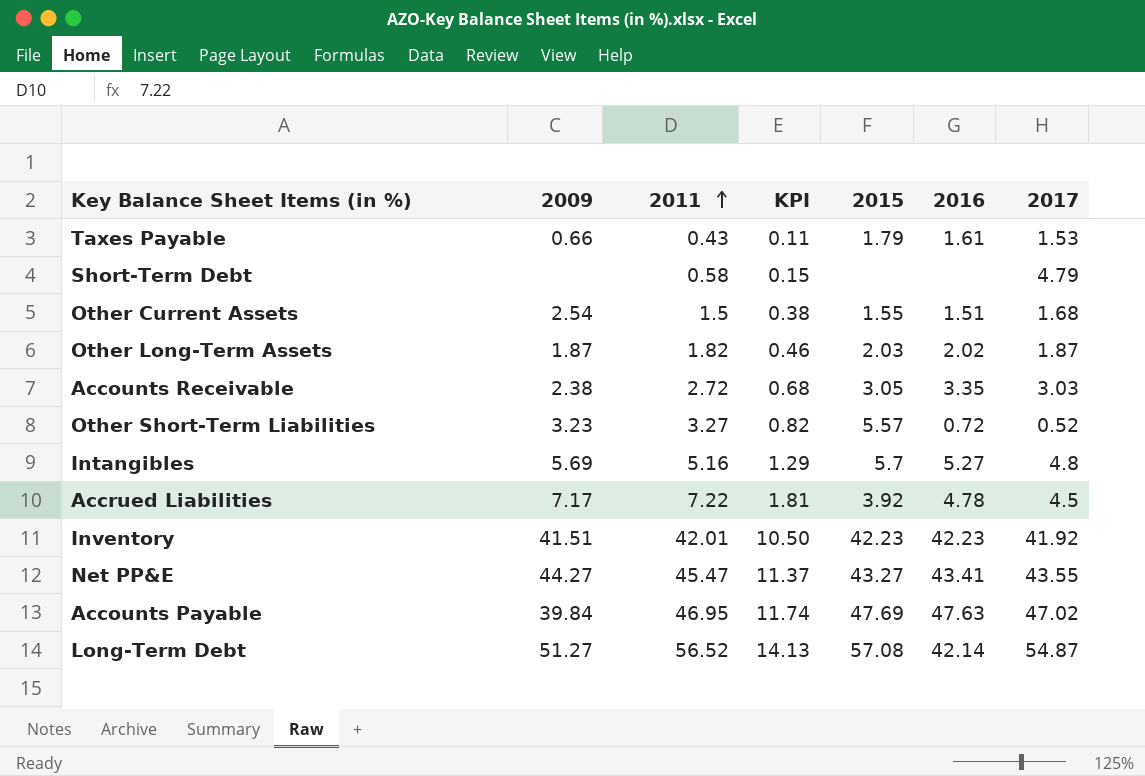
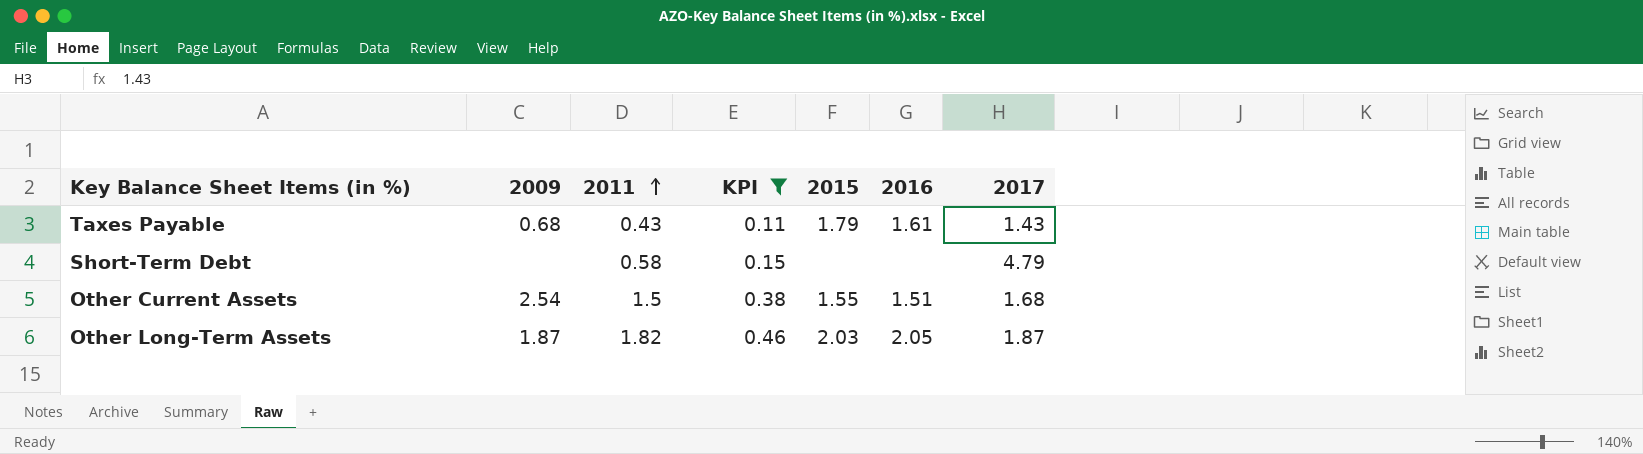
filter: none -> KPI <= 0.46
Taxes Payable | 2009: 0.66 -> 0.68
Taxes Payable | 2017: 1.53 -> 1.43
Other Long-Term Assets | 2016: 2.02 -> 2.05

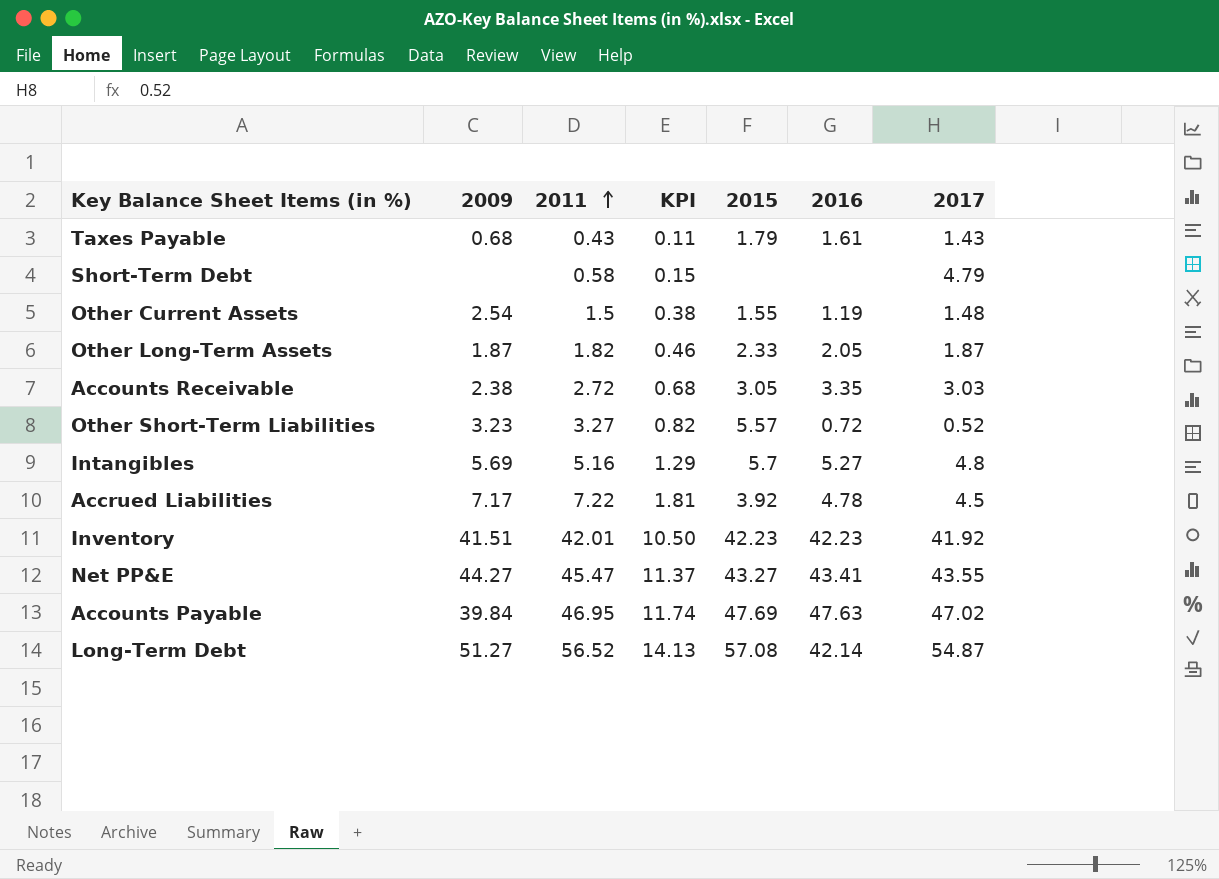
filter: KPI <= 0.46 -> none
Other Current Assets | 2016: 1.51 -> 1.19
Other Current Assets | 2017: 1.68 -> 1.48
Other Long-Term Assets | 2015: 2.03 -> 2.33

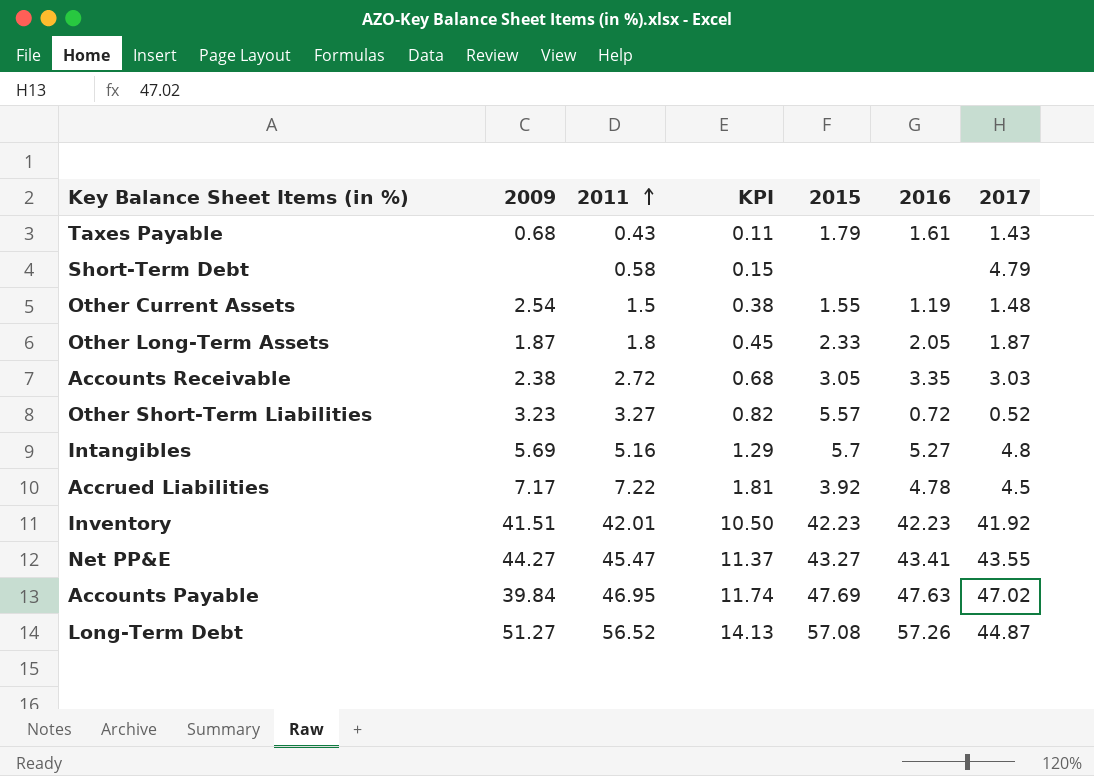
Other Long-Term Assets | 2011: 1.82 -> 1.8
Other Long-Term Assets | KPI: 0.46 -> 0.45
Long-Term Debt | 2016: 42.14 -> 57.26
Long-Term Debt | 2017: 54.87 -> 44.87

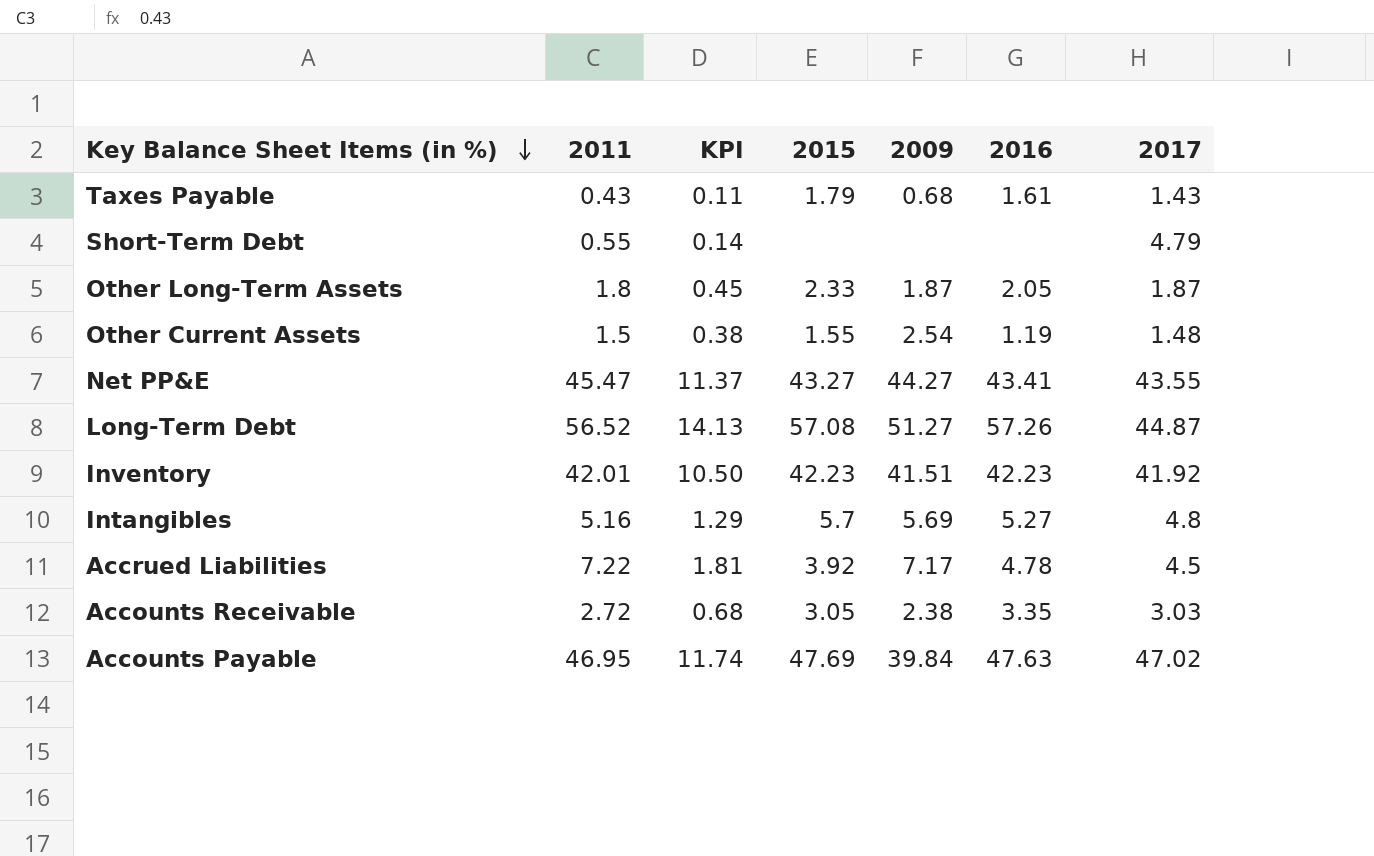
row order: 2011 ascending -> Key Balance Sheet Items (in %) descending
column 2009 | position: 2 -> 5
row Other Short-Term Liabilities: 3.23 | 3.27 | 0.82 | 5.57 | 0.72 | 0.52 -> none
Short-Term Debt | 2011: 0.58 -> 0.55
Short-Term Debt | KPI: 0.15 -> 0.14

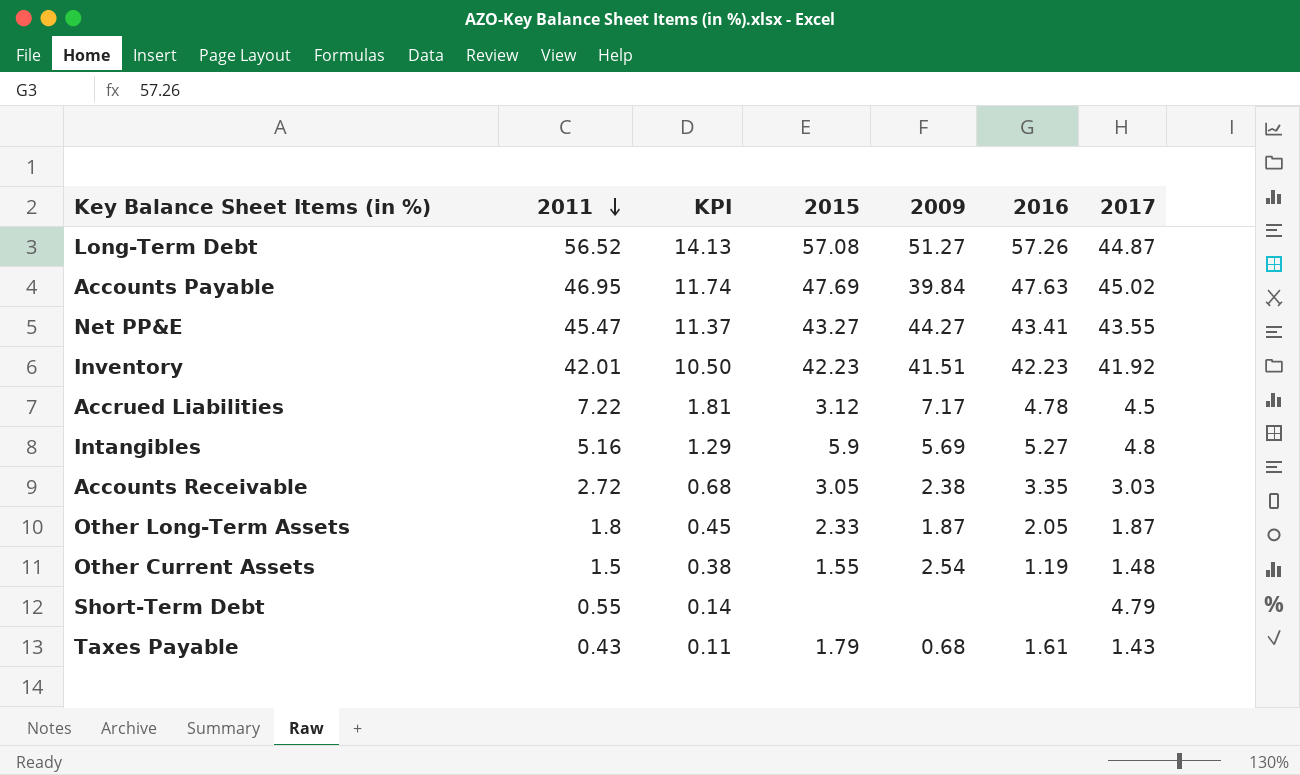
row order: Key Balance Sheet Items (in %) descending -> 2011 descending
Accounts Payable | 2017: 47.02 -> 45.02
Accrued Liabilities | 2015: 3.92 -> 3.12
Intangibles | 2015: 5.7 -> 5.9

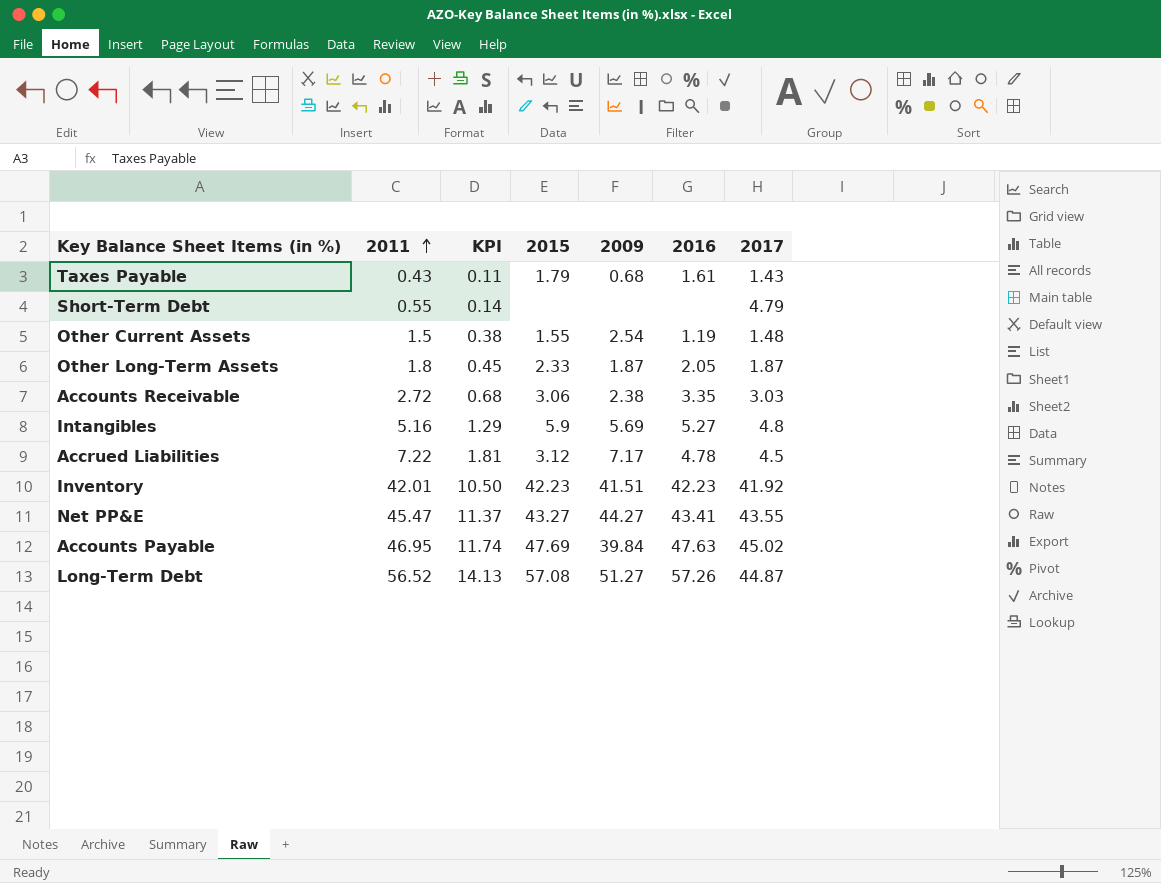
row order: 2011 descending -> 2011 ascending
Accounts Receivable | 2015: 3.05 -> 3.06

